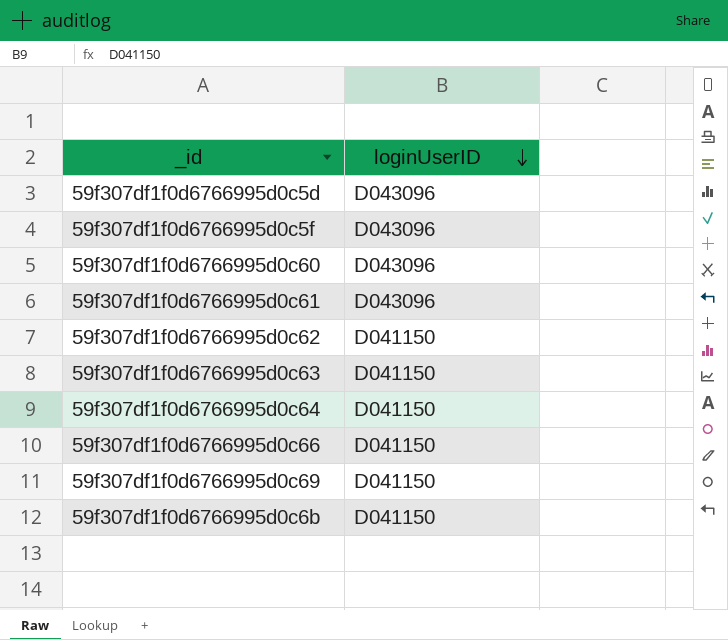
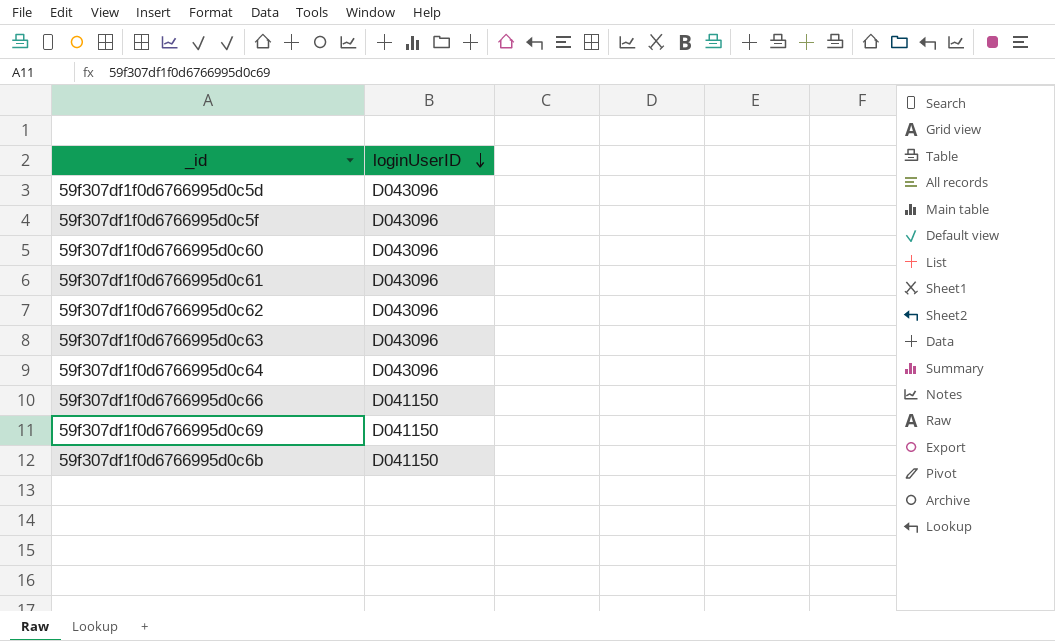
59f307df1f0d6766995d0c62 | loginUserID: D041150 -> D043096
59f307df1f0d6766995d0c63 | loginUserID: D041150 -> D043096
59f307df1f0d6766995d0c64 | loginUserID: D041150 -> D043096

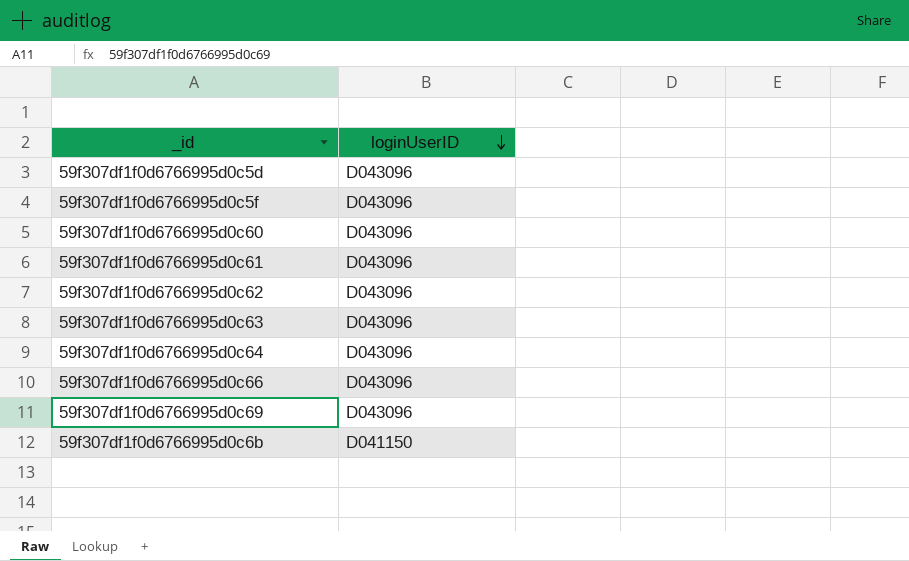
59f307df1f0d6766995d0c66 | loginUserID: D041150 -> D043096
59f307df1f0d6766995d0c69 | loginUserID: D041150 -> D043096

